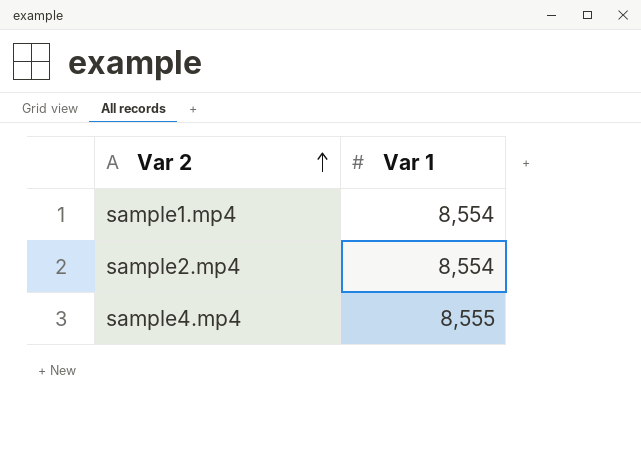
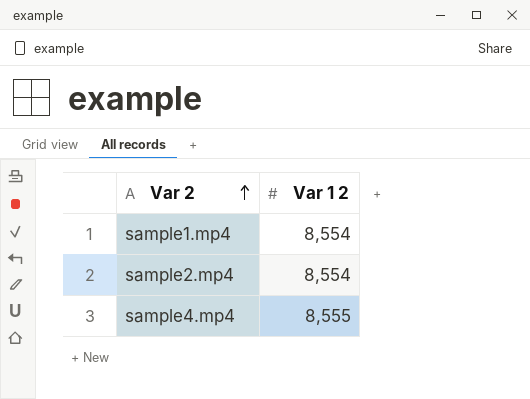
column name: Var 1 -> Var 1 2

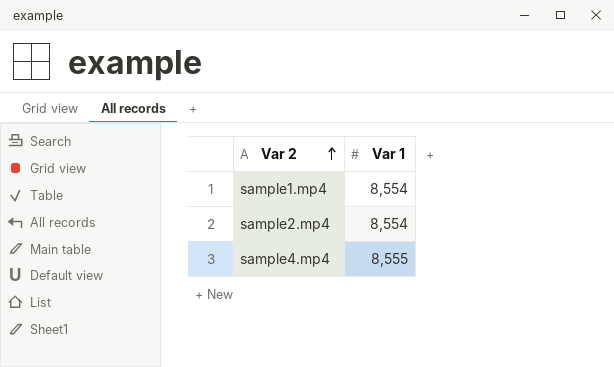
column name: Var 1 2 -> Var 1

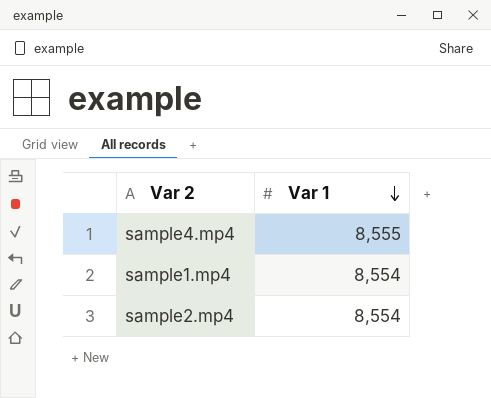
row order: Var 2 ascending -> Var 1 descending

